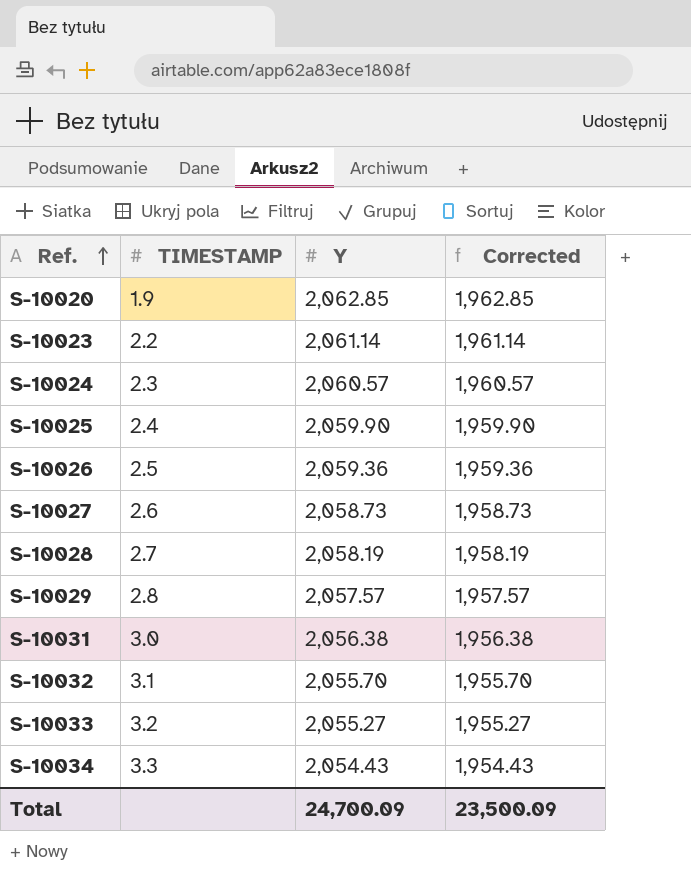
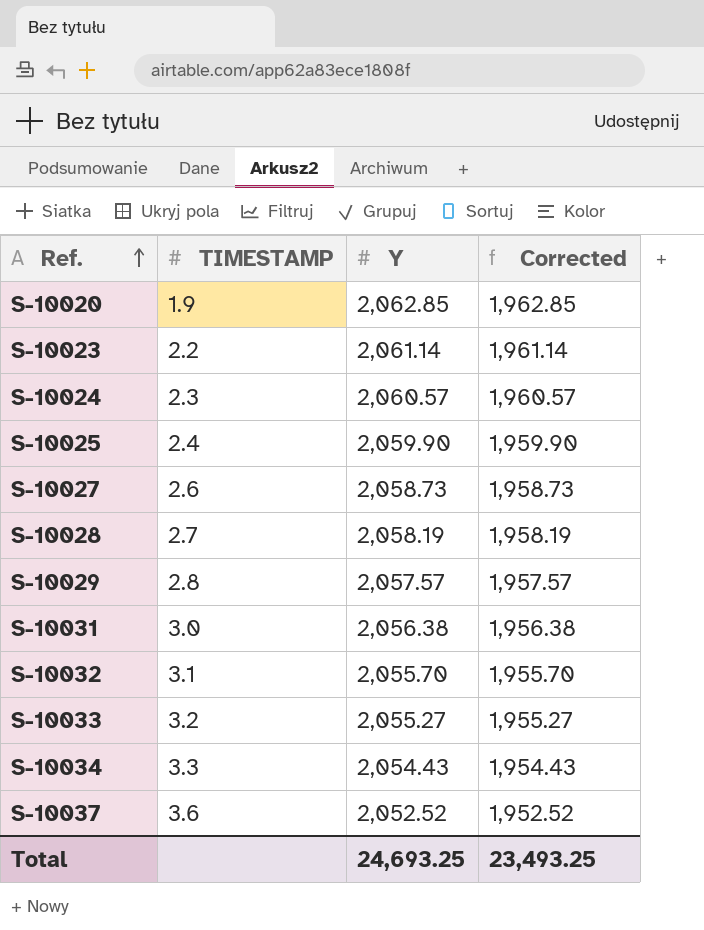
row S-10026: 2.5 | 2,059.36 | 1,959.36 -> none
row S-10037: none -> 3.6 | 2,052.52 | 1,952.52
Total | Y: 24,700.09 -> 24,693.25
Total | Corrected: 23,500.09 -> 23,493.25

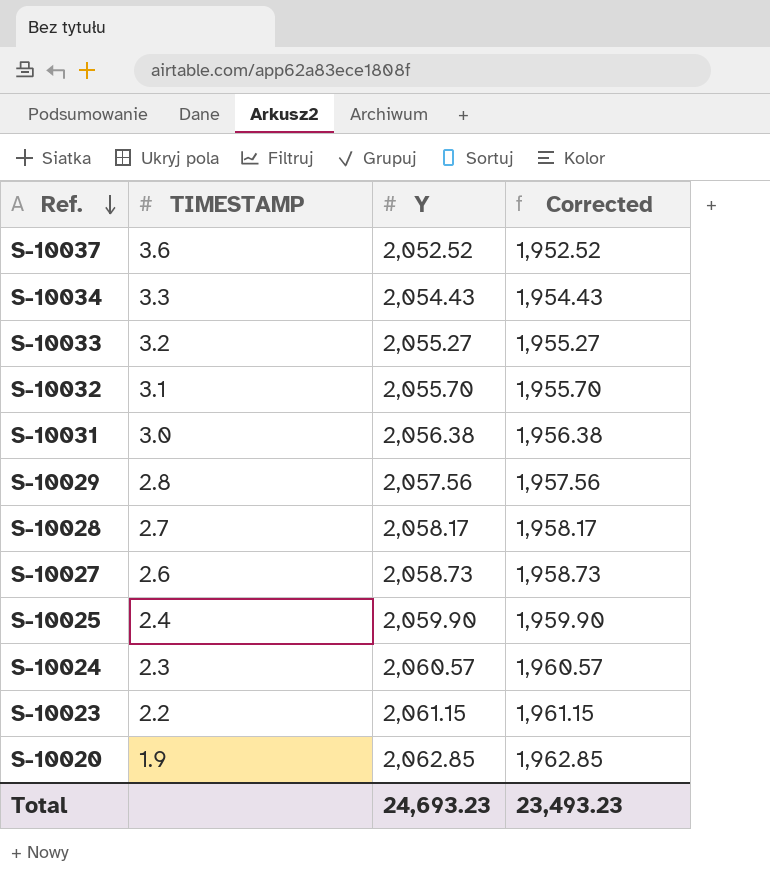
row order: Ref. ascending -> Ref. descending
S-10029 | Y: 2,057.57 -> 2,057.56
S-10029 | Corrected: 1,957.57 -> 1,957.56
S-10028 | Y: 2,058.19 -> 2,058.17
S-10028 | Corrected: 1,958.19 -> 1,958.17
S-10023 | Y: 2,061.14 -> 2,061.15
S-10023 | Corrected: 1,961.14 -> 1,961.15
Total | Y: 24,693.25 -> 24,693.23
Total | Corrected: 23,493.25 -> 23,493.23

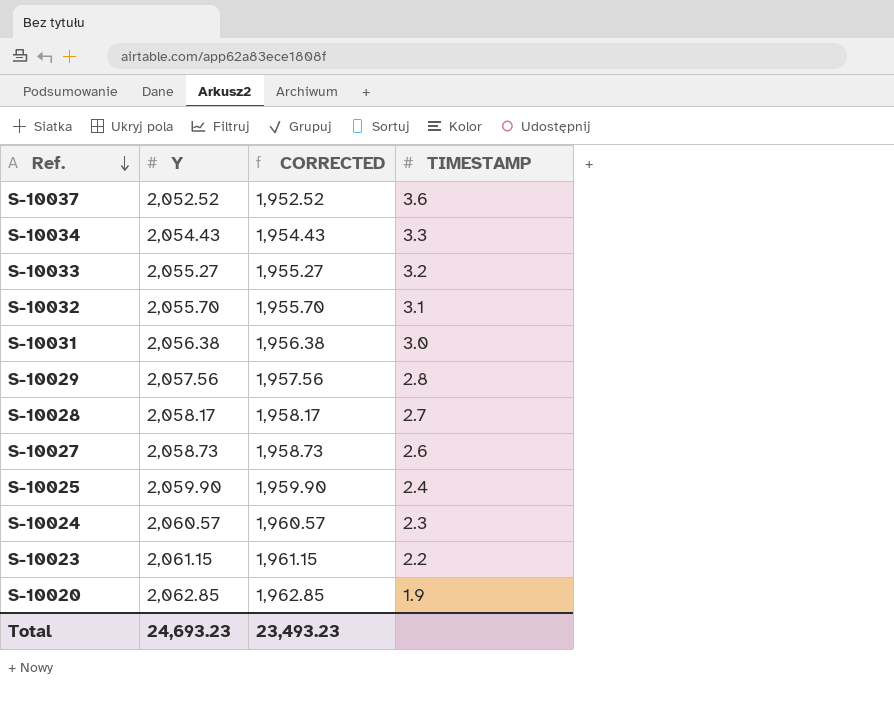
column name: Corrected -> CORRECTED
column TIMESTAMP | position: 2 -> 4

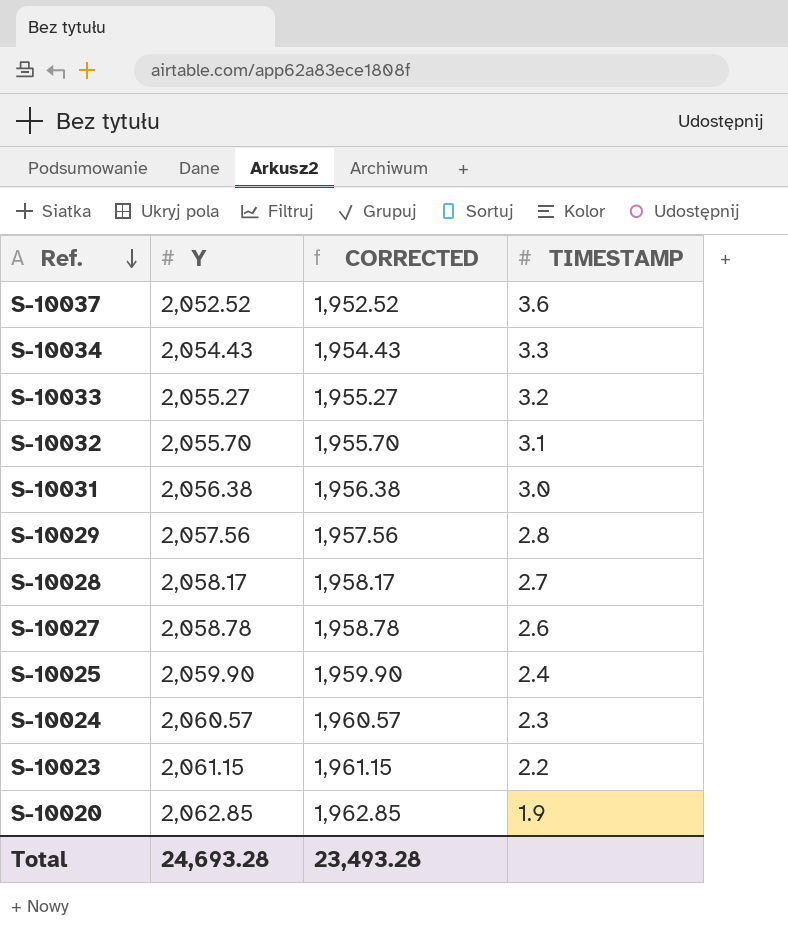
S-10027 | Y: 2,058.73 -> 2,058.78
S-10027 | CORRECTED: 1,958.73 -> 1,958.78
Total | Y: 24,693.23 -> 24,693.28
Total | CORRECTED: 23,493.23 -> 23,493.28

